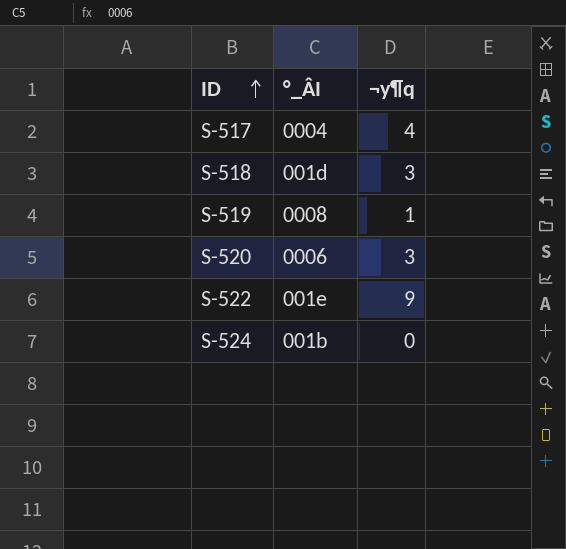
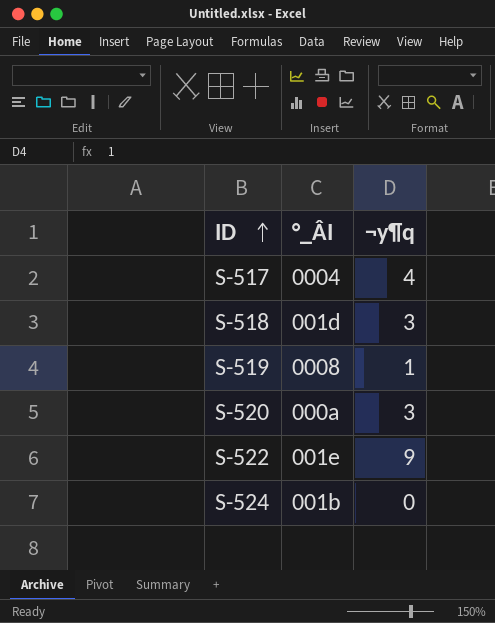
S-520 | °_ÂI: 0006 -> 000a

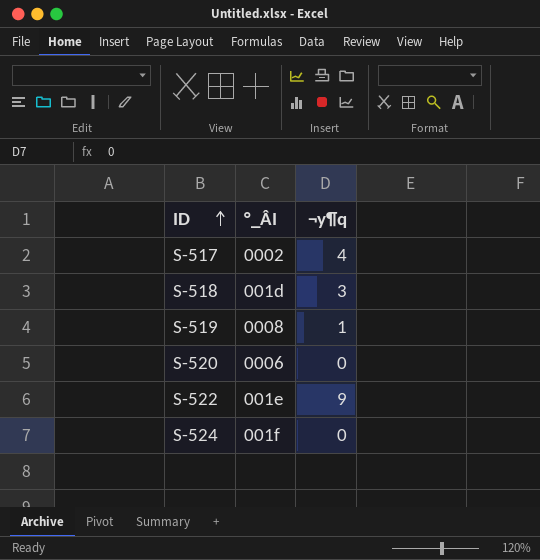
S-517 | °_ÂI: 0004 -> 0002
S-520 | °_ÂI: 000a -> 0006
S-520 | ¬y¶q: 3 -> 0
S-524 | °_ÂI: 001b -> 001f

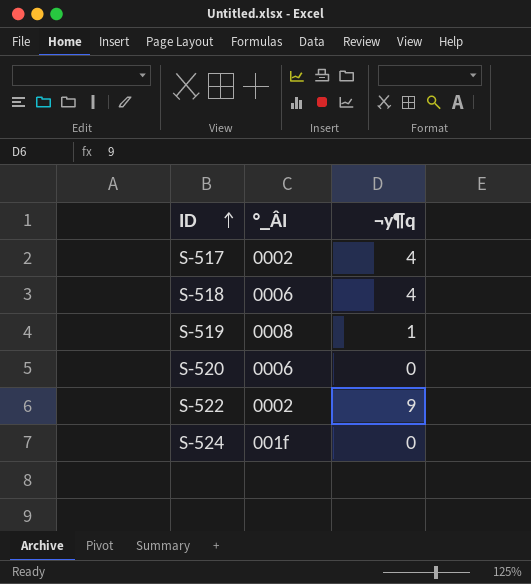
S-518 | °_ÂI: 001d -> 0006
S-518 | ¬y¶q: 3 -> 4
S-522 | °_ÂI: 001e -> 0002

